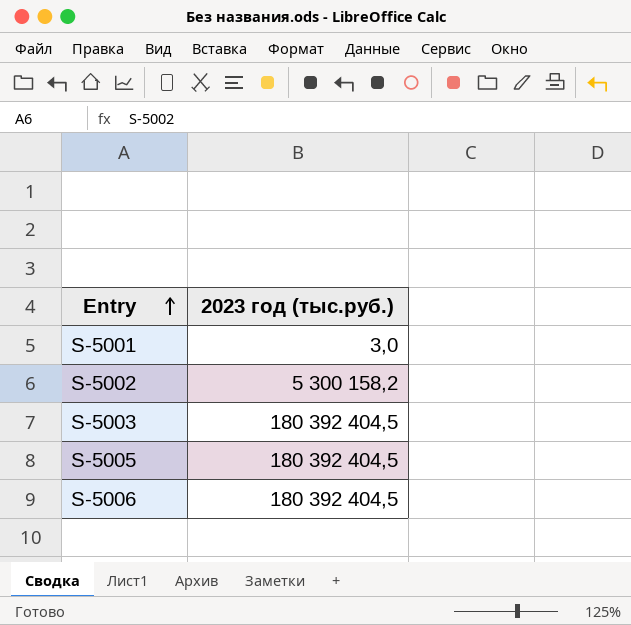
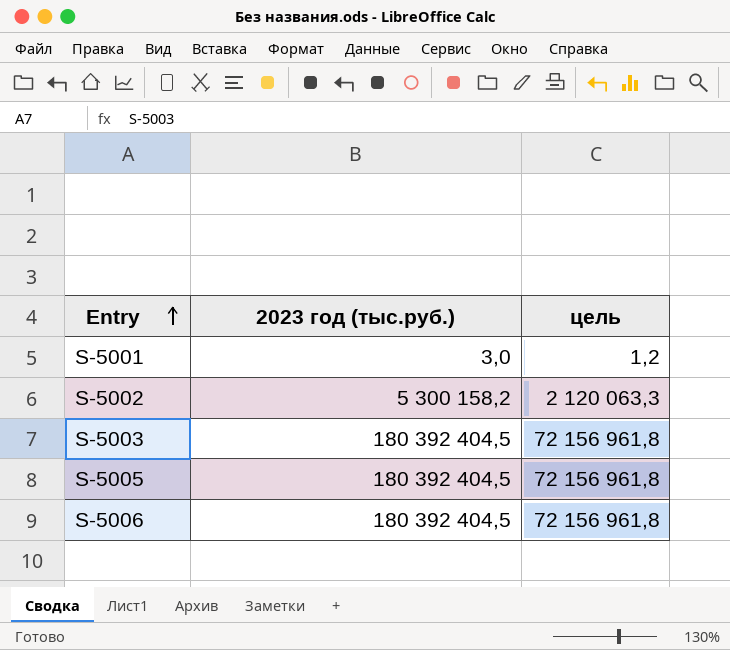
column цель | formula: none -> [2023 год (тыс.руб.)] * 0,4

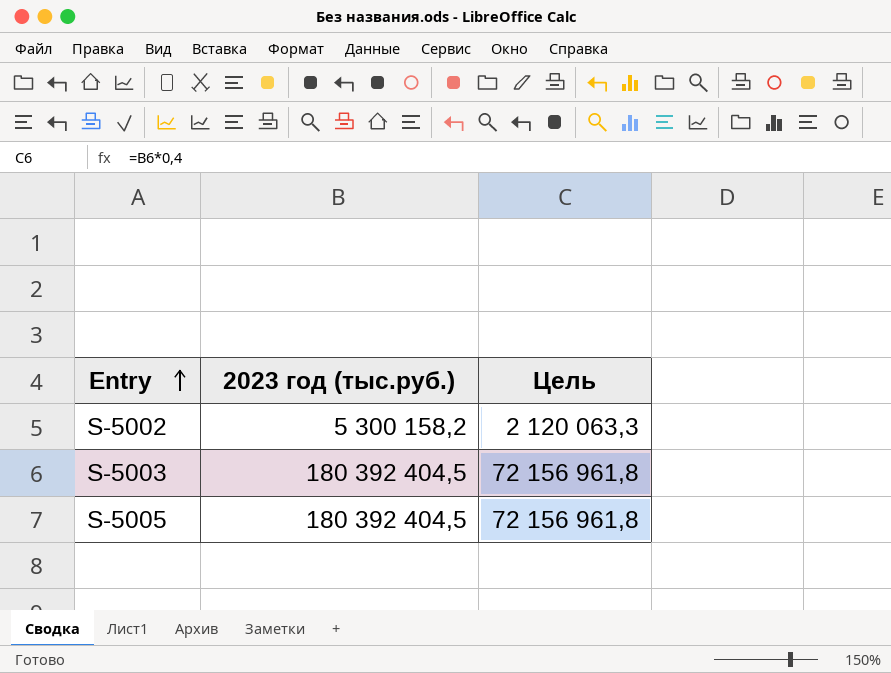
column name: цель -> Цель
row S-5001: 3,0 | 1,2 -> none
row S-5006: 180 392 404,5 | 72 156 961,8 -> none

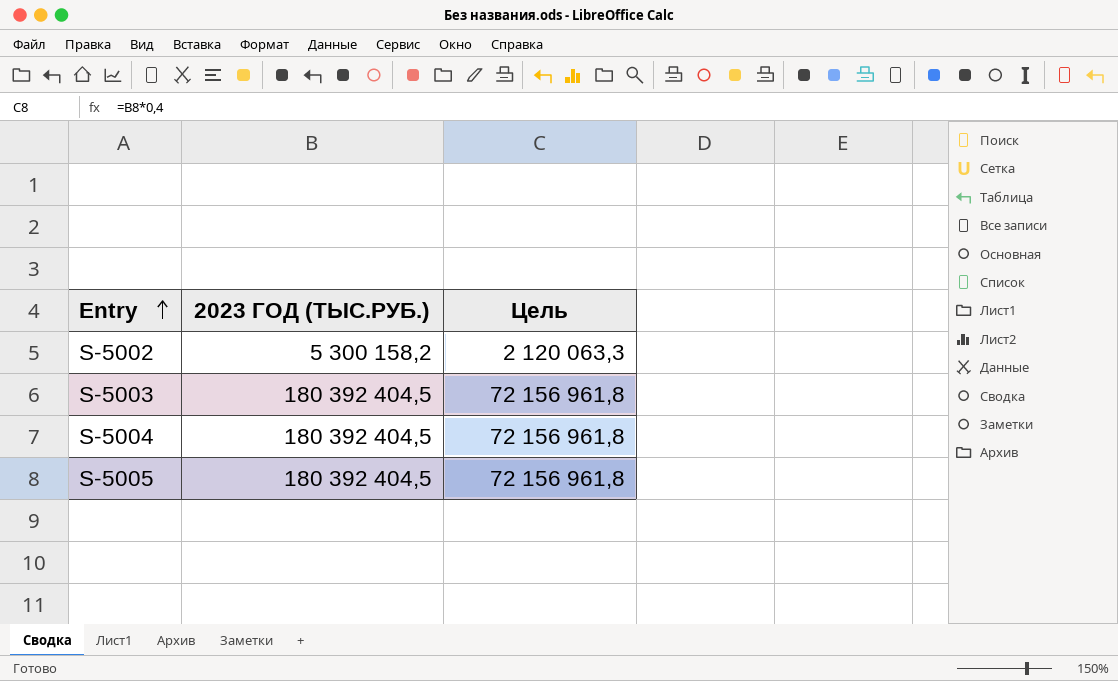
column name: 2023 год (тыс.руб.) -> 2023 ГОД (ТЫС.РУБ.)
row S-5004: none -> 180 392 404,5 | 72 156 961,8

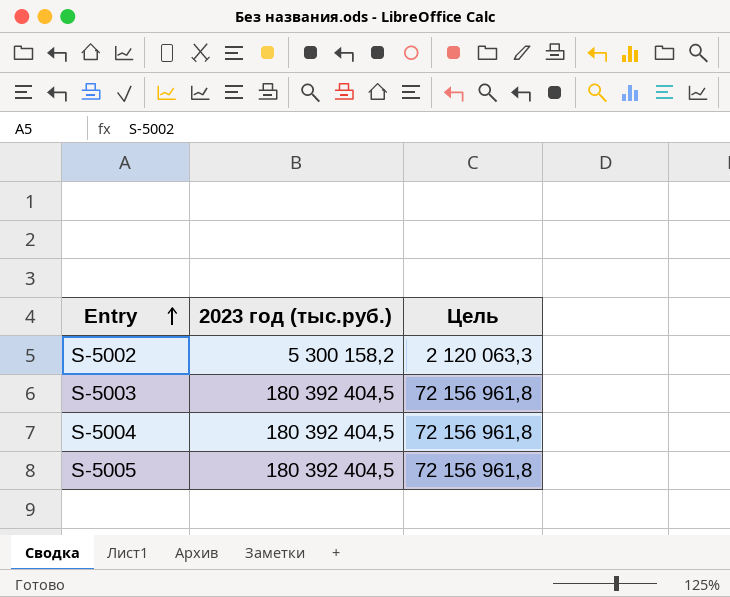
column name: 2023 ГОД (ТЫС.РУБ.) -> 2023 год (тыс.руб.)

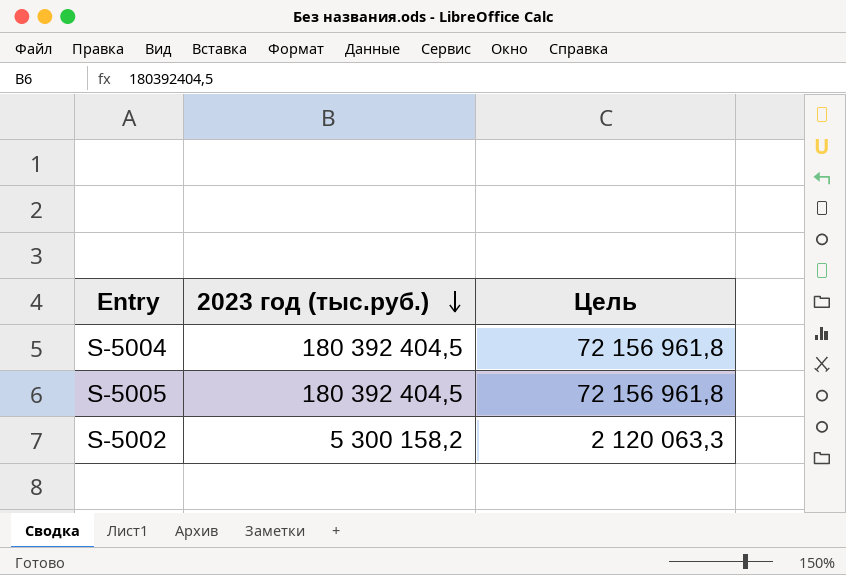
row order: Entry ascending -> 2023 год (тыс.руб.) descending
row S-5003: 180 392 404,5 | 72 156 961,8 -> none

